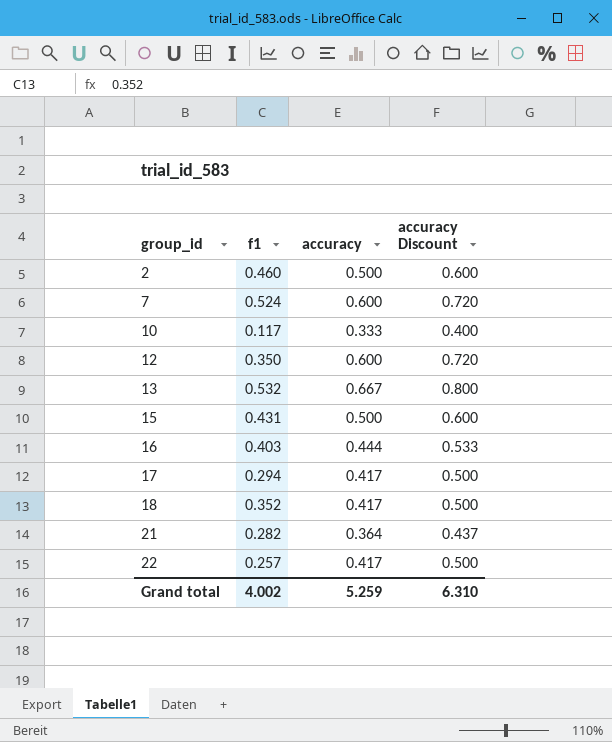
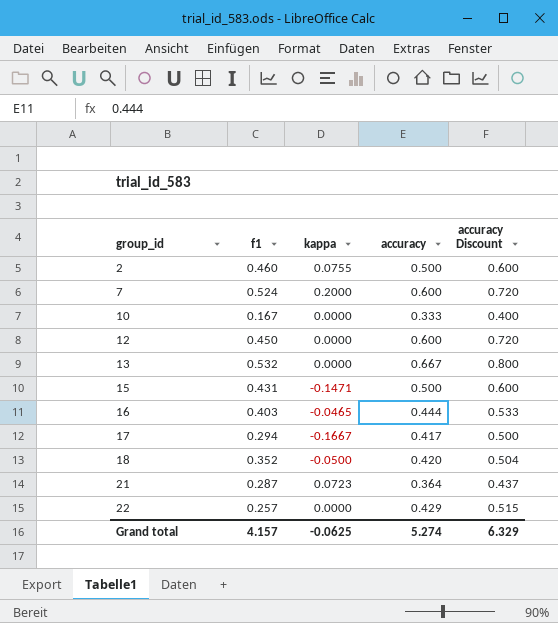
column kappa | position: none -> 3
10 | f1: 0.117 -> 0.167
12 | f1: 0.350 -> 0.450
18 | accuracy: 0.417 -> 0.420
18 | accuracy Discount: 0.500 -> 0.504
21 | f1: 0.282 -> 0.287
22 | accuracy: 0.417 -> 0.429
22 | accuracy Discount: 0.500 -> 0.515
Grand total | f1: 4.002 -> 4.157
Grand total | accuracy: 5.259 -> 5.274
Grand total | accuracy Discount: 6.310 -> 6.329

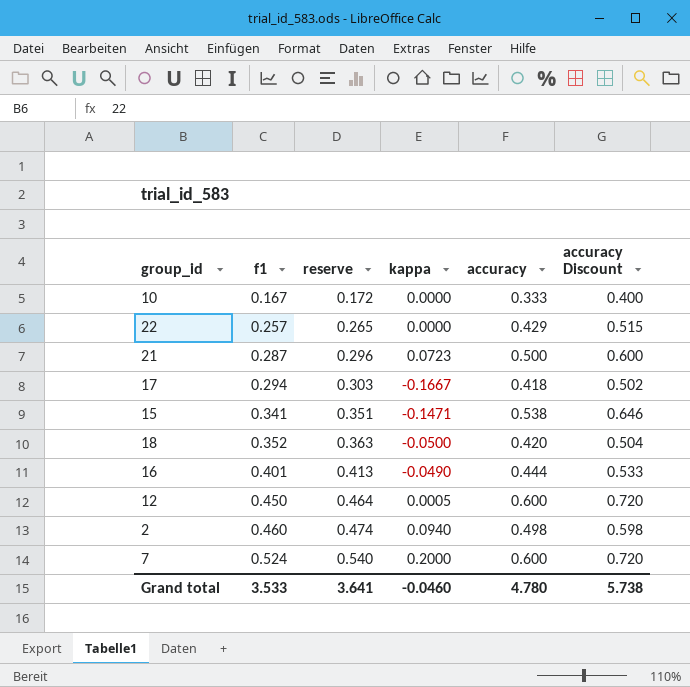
row order: group_id ascending -> f1 ascending
column reserve | formula: none -> [f1] * 1.03
row 13: 0.532 | 0.0000 | 0.667 | 0.800 -> none
21 | accuracy: 0.364 -> 0.500
21 | accuracy Discount: 0.437 -> 0.600
17 | accuracy: 0.417 -> 0.418
17 | accuracy Discount: 0.500 -> 0.502
15 | f1: 0.431 -> 0.341
15 | accuracy: 0.500 -> 0.538
15 | accuracy Discount: 0.600 -> 0.646
16 | f1: 0.403 -> 0.401
16 | kappa: -0.0465 -> -0.0490
12 | kappa: 0.0000 -> 0.0005
2 | kappa: 0.0755 -> 0.0940
2 | accuracy: 0.500 -> 0.498
2 | accuracy Discount: 0.600 -> 0.598
Grand total | f1: 4.157 -> 3.533
Grand total | kappa: -0.0625 -> -0.0460
Grand total | accuracy: 5.274 -> 4.780
Grand total | accuracy Discount: 6.329 -> 5.738

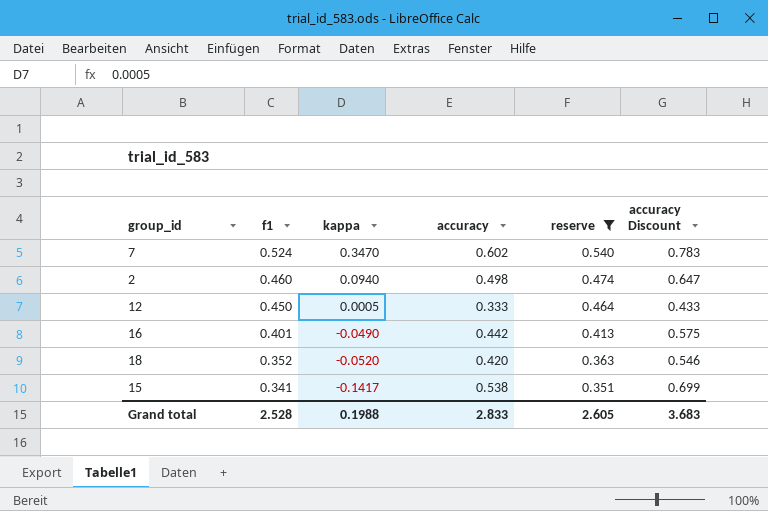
filter: none -> reserve >= 0.351
row order: f1 ascending -> f1 descending
column reserve | position: 3 -> 5
column accuracy Discount | formula: [accuracy] * 1.2 -> [accuracy] * 1.3
7 | kappa: 0.2000 -> 0.3470
7 | accuracy: 0.600 -> 0.602
12 | accuracy: 0.600 -> 0.333
16 | accuracy: 0.444 -> 0.442
18 | kappa: -0.0500 -> -0.0520
15 | kappa: -0.1471 -> -0.1417
Grand total | f1: 3.533 -> 2.528
Grand total | kappa: -0.0460 -> 0.1988
Grand total | accuracy: 4.780 -> 2.833
Grand total | reserve: 3.641 -> 2.605
Grand total | accuracy Discount: 5.738 -> 3.683

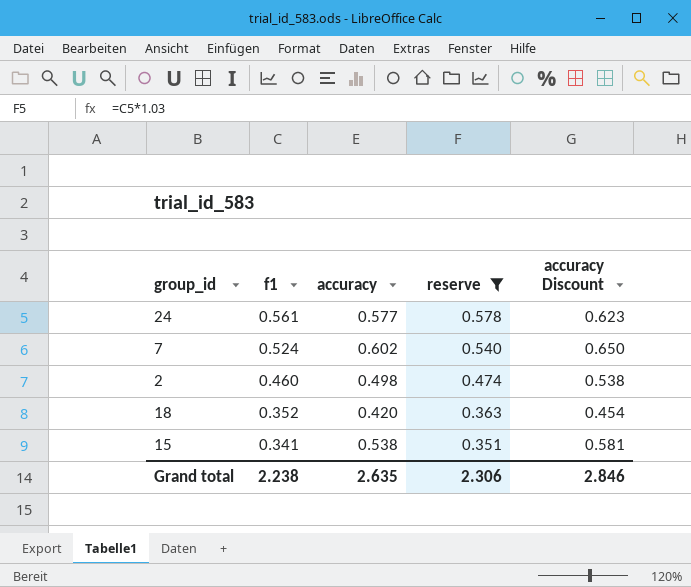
column kappa | position: 3 -> none
column accuracy Discount | formula: [accuracy] * 1.3 -> [accuracy] * 1.08
row 12: 0.450 | 0.0005 | 0.333 | 0.464 | 0.433 -> none
row 16: 0.401 | -0.0490 | 0.442 | 0.413 | 0.575 -> none
row 24: none -> 0.561 | 0.577 | 0.578 | 0.623
Grand total | f1: 2.528 -> 2.238
Grand total | accuracy: 2.833 -> 2.635
Grand total | reserve: 2.605 -> 2.306
Grand total | accuracy Discount: 3.683 -> 2.846

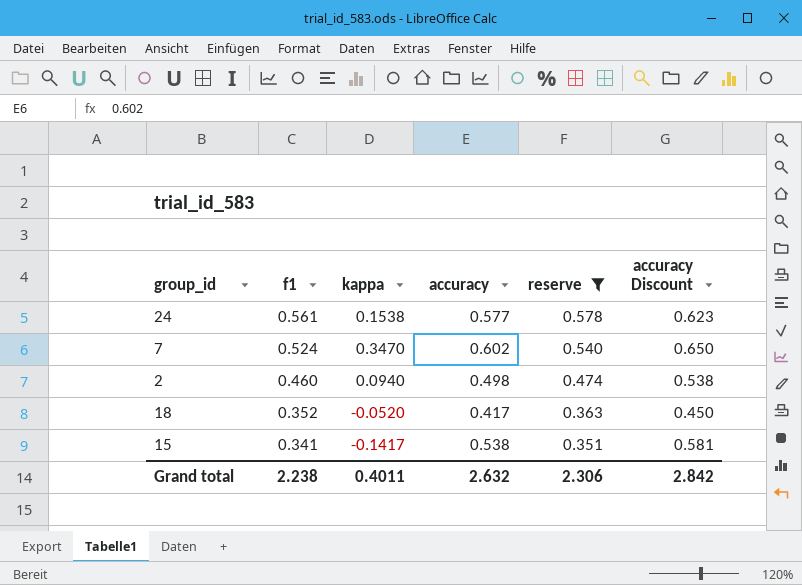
column kappa | position: none -> 3
18 | accuracy: 0.420 -> 0.417
18 | accuracy Discount: 0.454 -> 0.450
Grand total | accuracy: 2.635 -> 2.632
Grand total | accuracy Discount: 2.846 -> 2.842

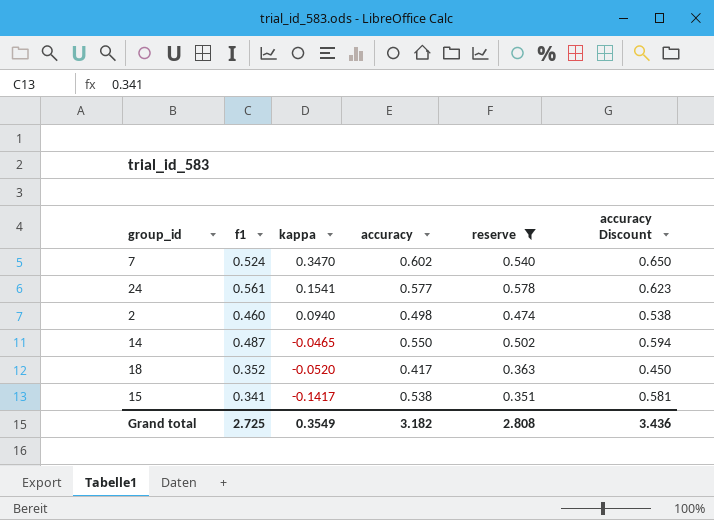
row order: f1 descending -> kappa descending
24 | kappa: 0.1538 -> 0.1541
row 14: none -> 0.487 | -0.0465 | 0.550 | 0.502 | 0.594
Grand total | f1: 2.238 -> 2.725
Grand total | kappa: 0.4011 -> 0.3549
Grand total | accuracy: 2.632 -> 3.182
Grand total | reserve: 2.306 -> 2.808
Grand total | accuracy Discount: 2.842 -> 3.436

